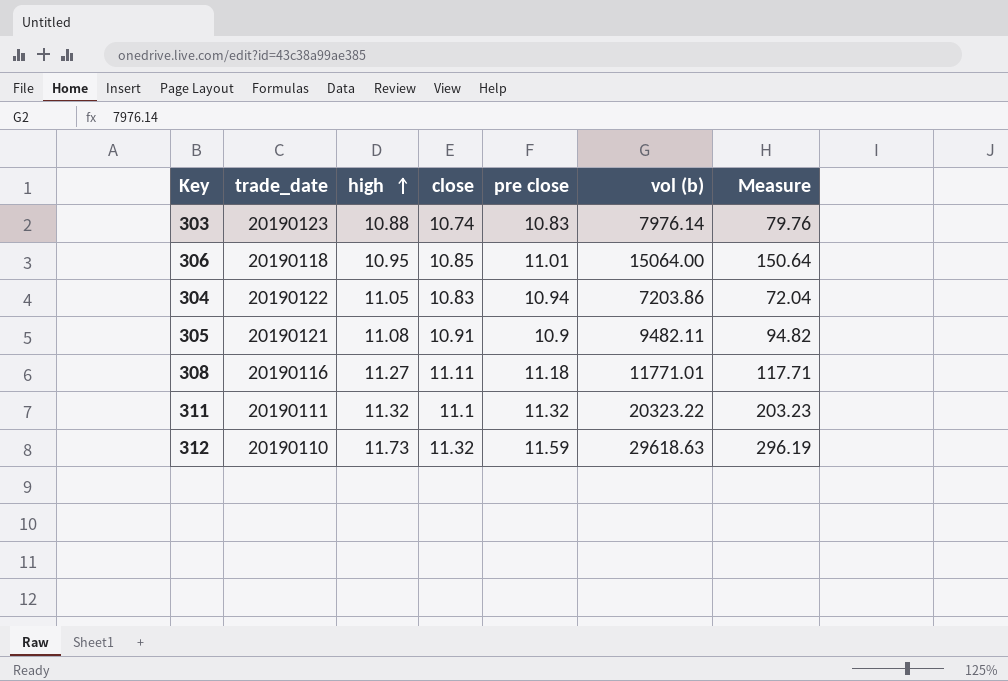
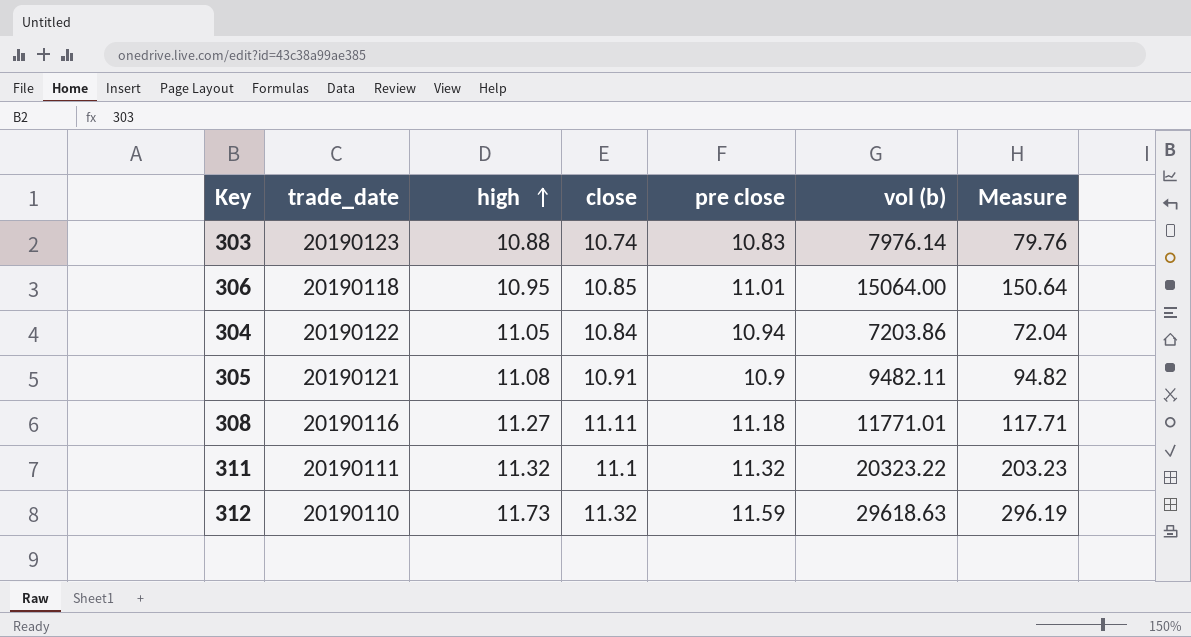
304 | close: 10.83 -> 10.84

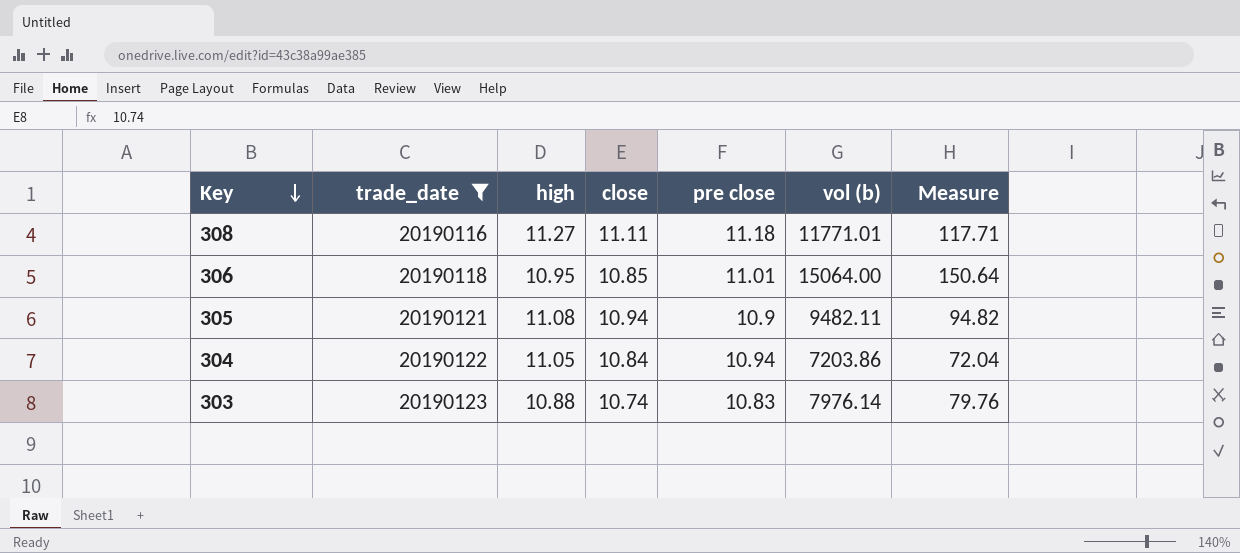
filter: none -> trade_date >= 20190116
row order: high ascending -> Key descending
305 | close: 10.91 -> 10.94

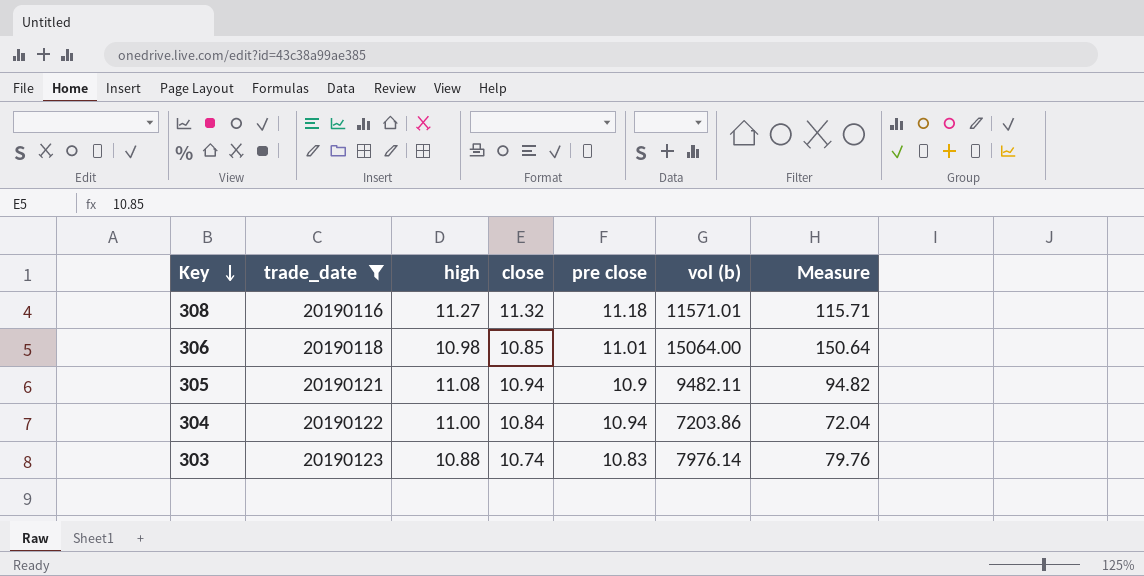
308 | close: 11.11 -> 11.32
308 | vol (b): 11771.01 -> 11571.01
308 | Measure: 117.71 -> 115.71
306 | high: 10.95 -> 10.98
304 | high: 11.05 -> 11.00

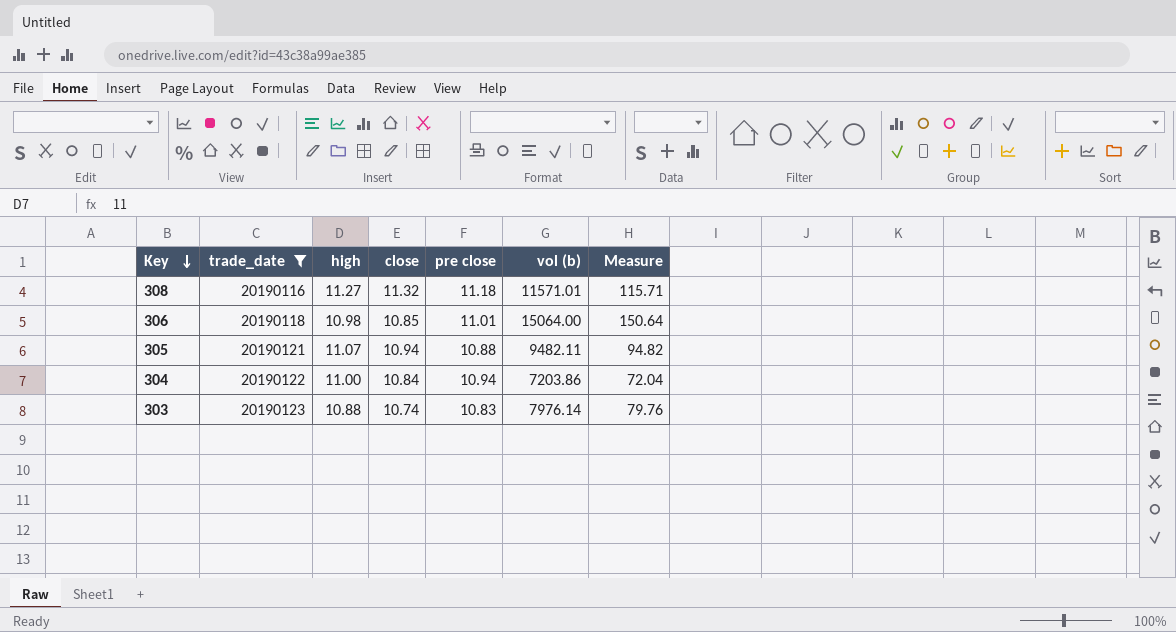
305 | high: 11.08 -> 11.07
305 | pre close: 10.9 -> 10.88

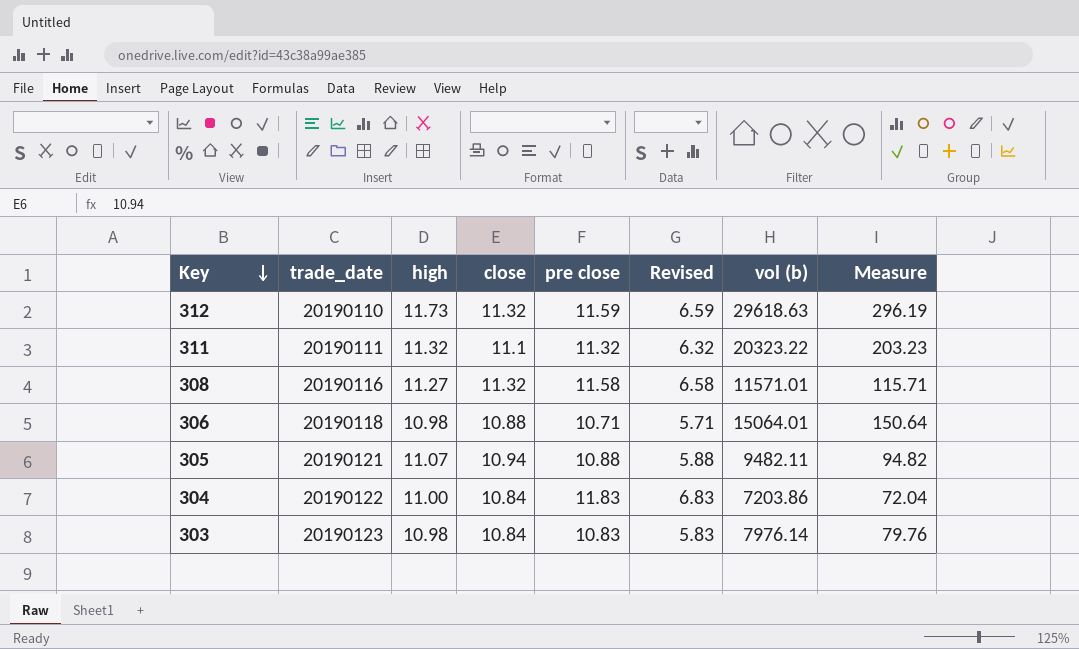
filter: trade_date >= 20190116 -> none
column Revised | formula: none -> [pre close] - 5
308 | pre close: 11.18 -> 11.58
306 | close: 10.85 -> 10.88
306 | pre close: 11.01 -> 10.71
306 | vol (b): 15064.00 -> 15064.01
304 | pre close: 10.94 -> 11.83
303 | high: 10.88 -> 10.98
303 | close: 10.74 -> 10.84

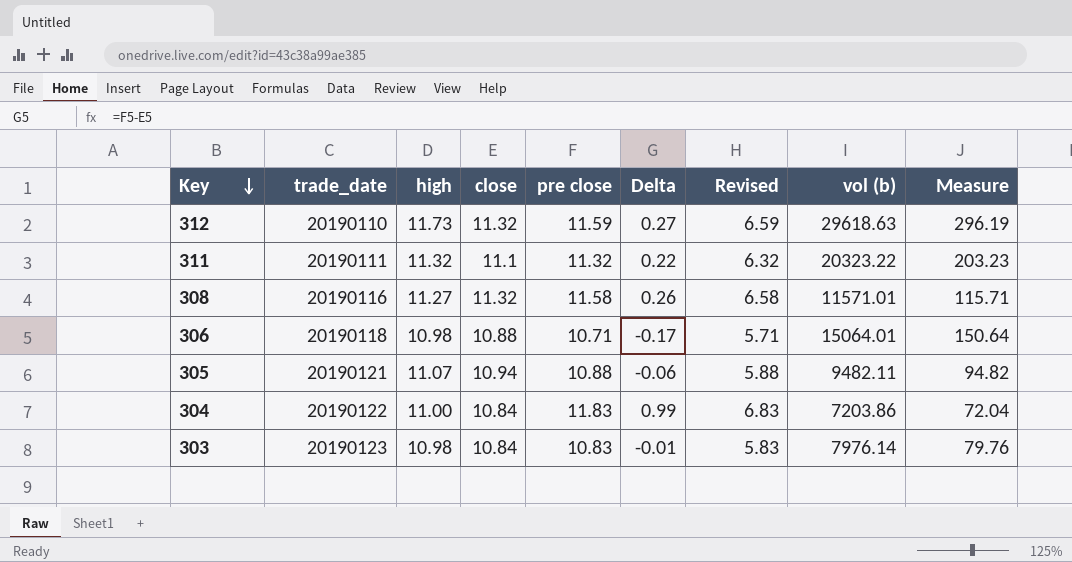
column Delta | formula: none -> [pre close] - [close]

